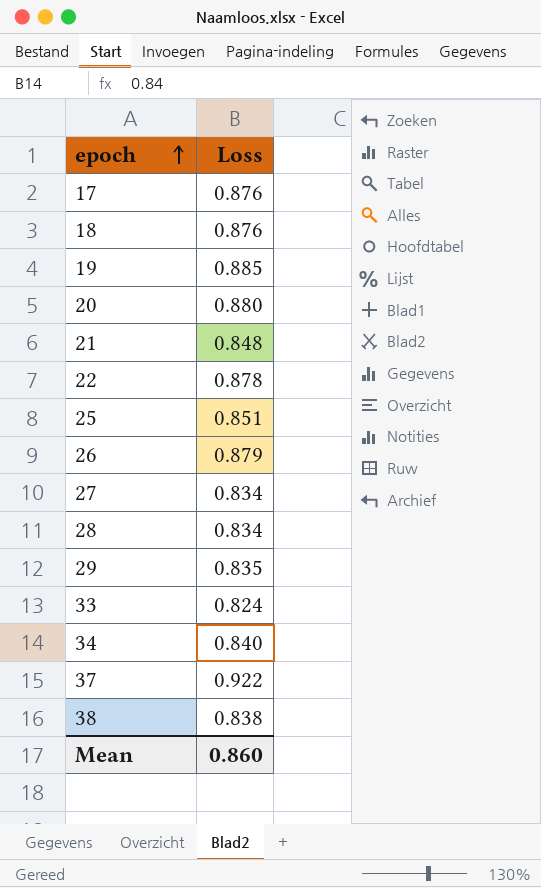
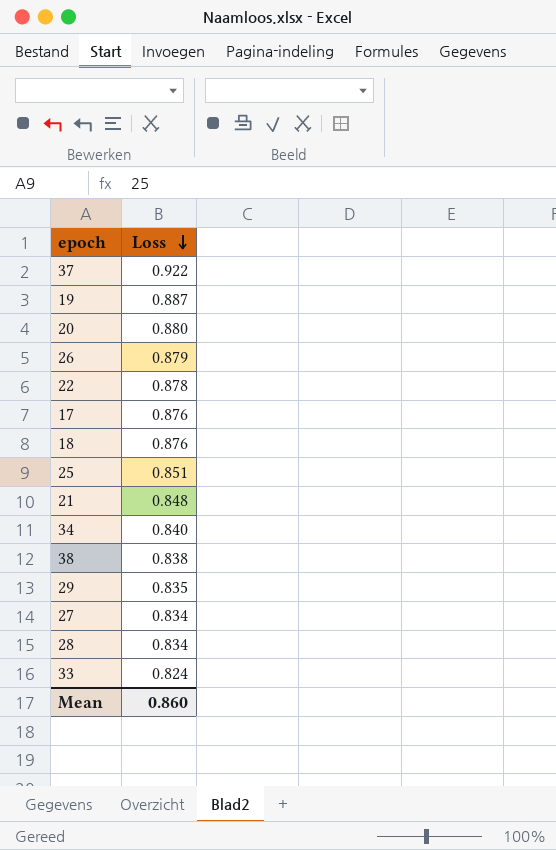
row order: epoch ascending -> Loss descending
19 | Loss: 0.885 -> 0.887

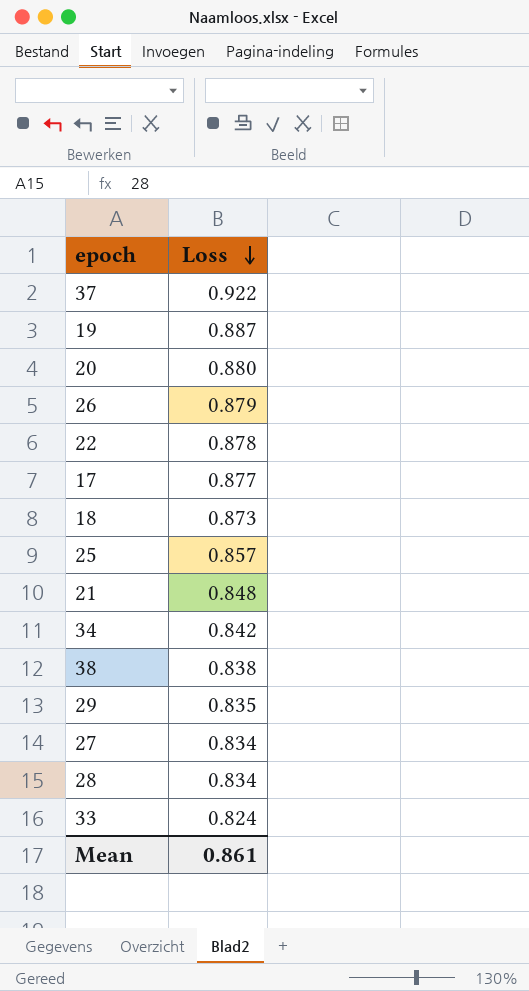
17 | Loss: 0.876 -> 0.877
18 | Loss: 0.876 -> 0.873
25 | Loss: 0.851 -> 0.857
34 | Loss: 0.840 -> 0.842
Mean | Loss: 0.860 -> 0.861

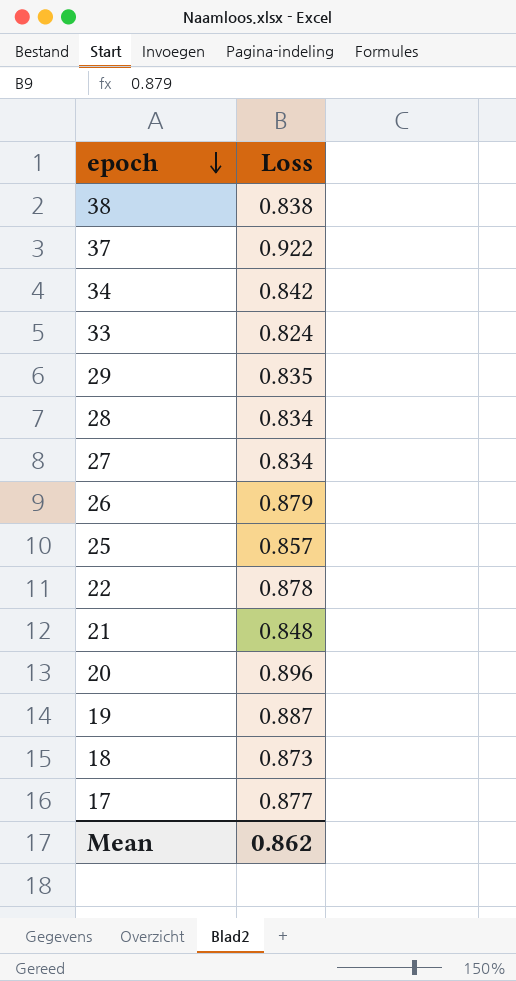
row order: Loss descending -> epoch descending
20 | Loss: 0.880 -> 0.896
Mean | Loss: 0.861 -> 0.862

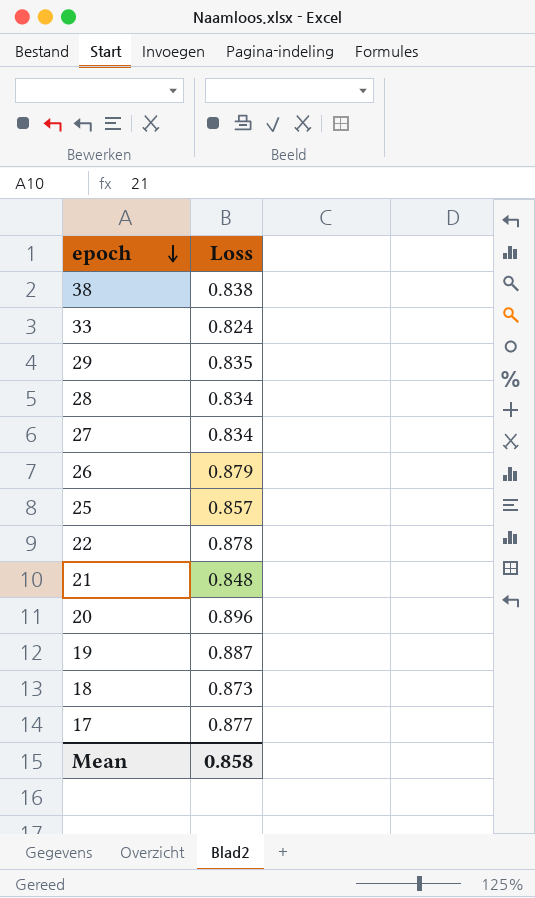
row 37: 0.922 -> none
row 34: 0.842 -> none
Mean | Loss: 0.862 -> 0.858

